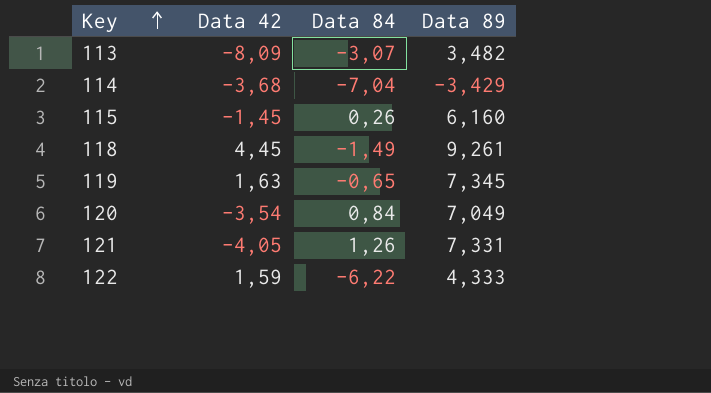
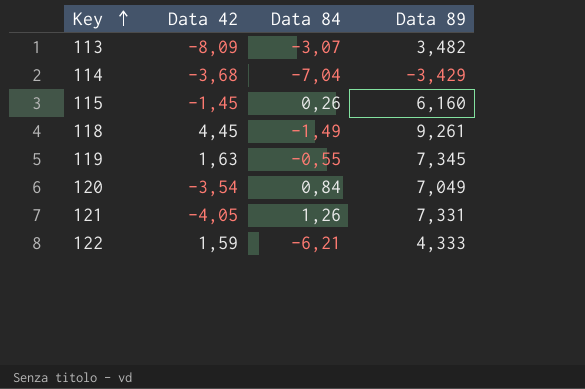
119 | Data 84: -0,65 -> -0,55
122 | Data 84: -6,22 -> -6,21

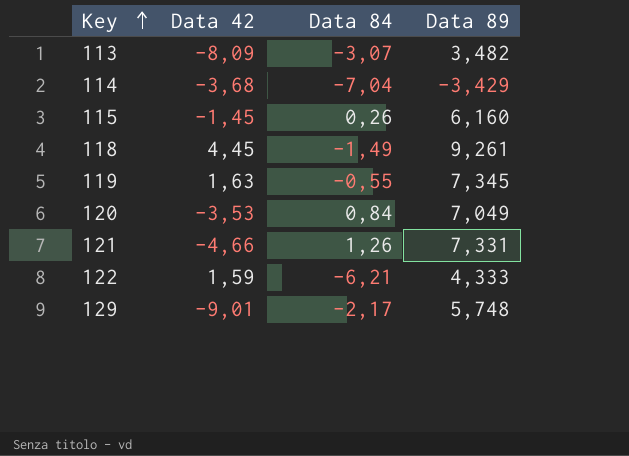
120 | Data 42: -3,54 -> -3,53
121 | Data 42: -4,05 -> -4,66
row 129: none -> -9,01 | -2,17 | 5,748

